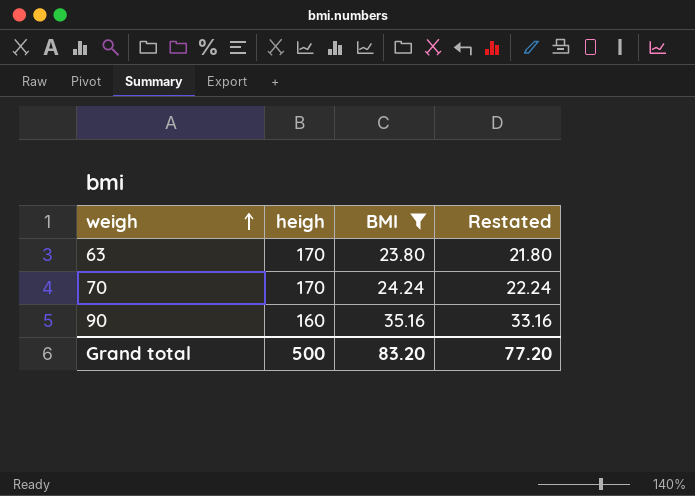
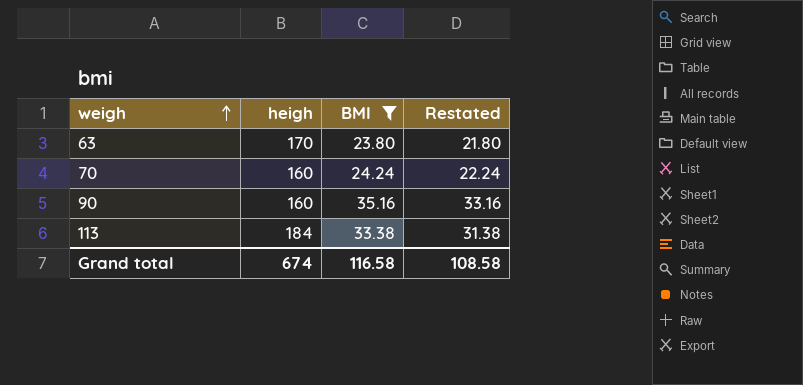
70 | heigh: 170 -> 160
row 113: none -> 184 | 33.38 | 31.38
Grand total | heigh: 500 -> 674
Grand total | BMI: 83.20 -> 116.58
Grand total | Restated: 77.20 -> 108.58

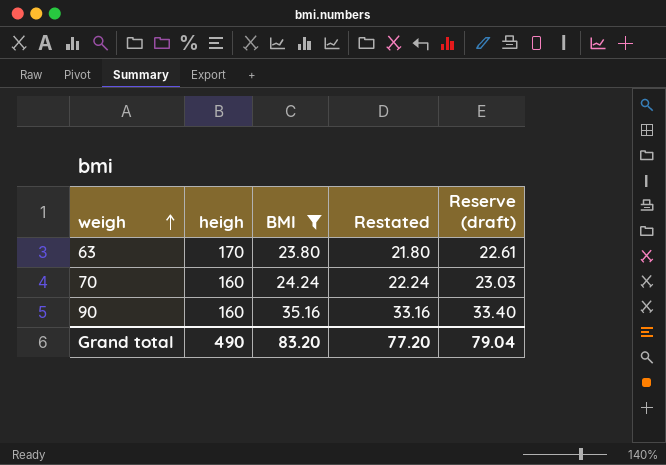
column Reserve (draft) | formula: none -> [BMI] * 0.95
row 113: 184 | 33.38 | 31.38 -> none
Grand total | heigh: 674 -> 490
Grand total | BMI: 116.58 -> 83.20
Grand total | Restated: 108.58 -> 77.20

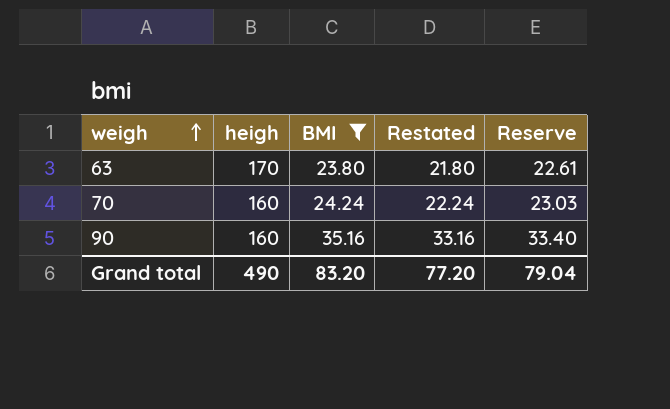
column name: Reserve (draft) -> Reserve

